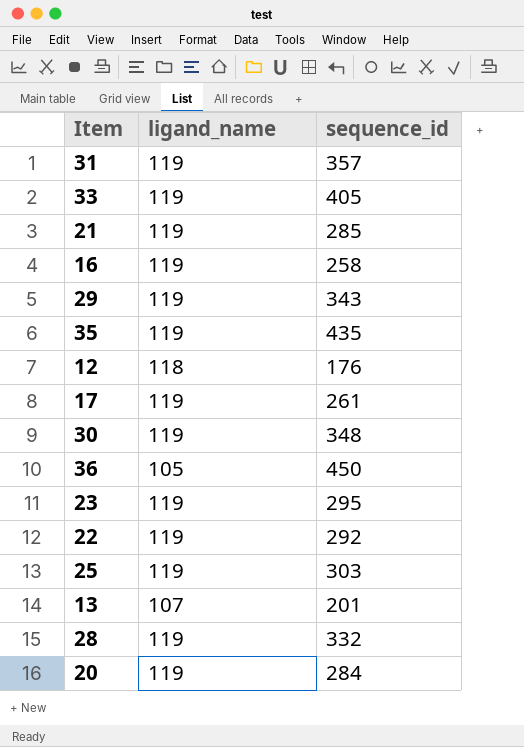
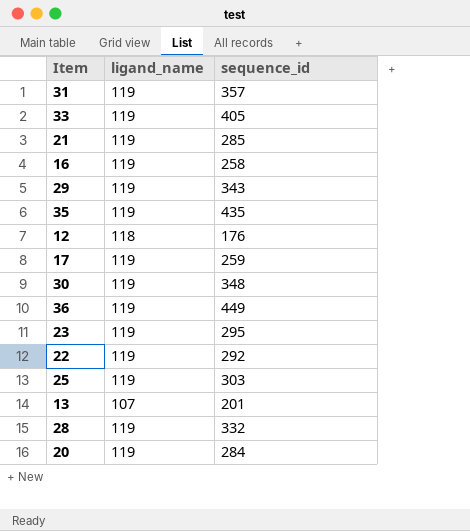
17 | sequence_id: 261 -> 259
36 | ligand_name: 105 -> 119
36 | sequence_id: 450 -> 449

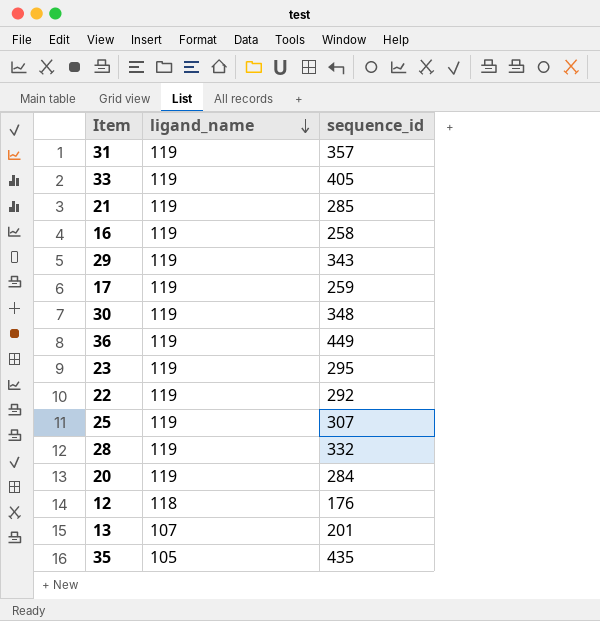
row order: none -> ligand_name descending
25 | sequence_id: 303 -> 307
35 | ligand_name: 119 -> 105

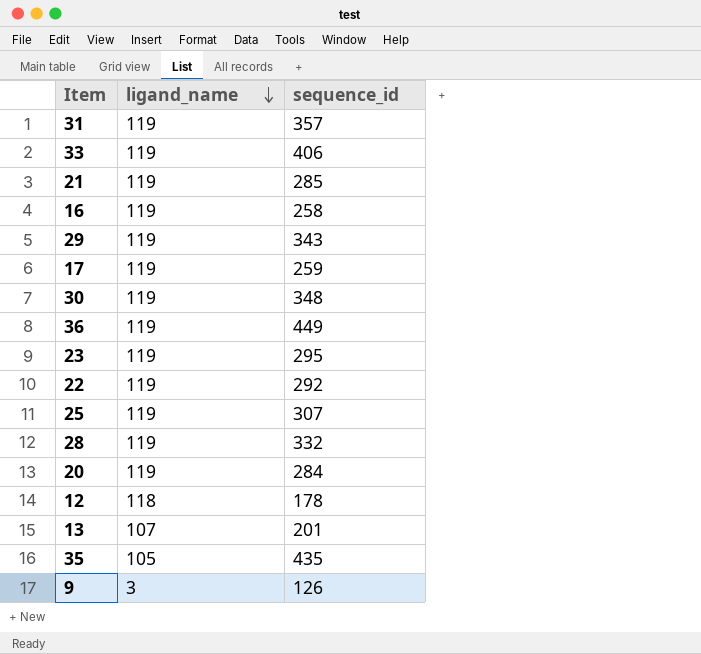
33 | sequence_id: 405 -> 406
12 | sequence_id: 176 -> 178
row 9: none -> 3 | 126

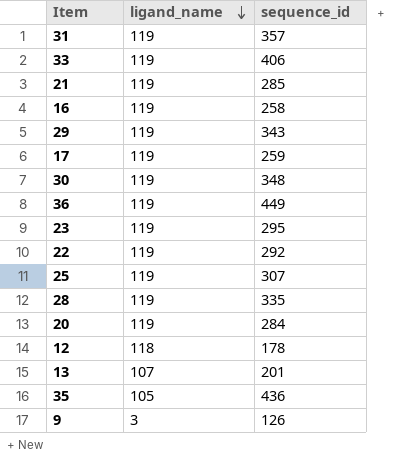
28 | sequence_id: 332 -> 335
35 | sequence_id: 435 -> 436

